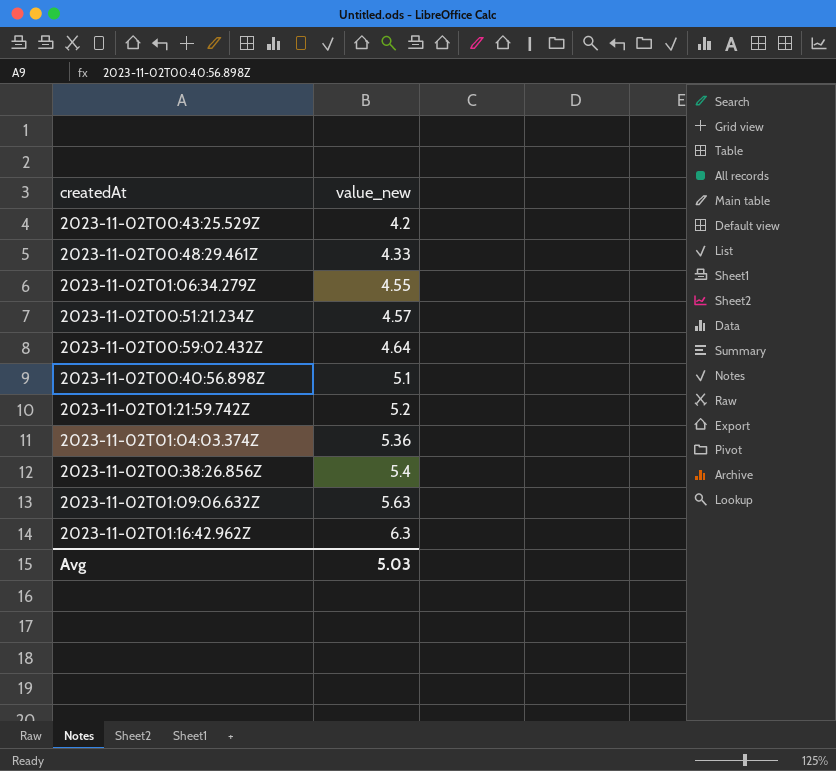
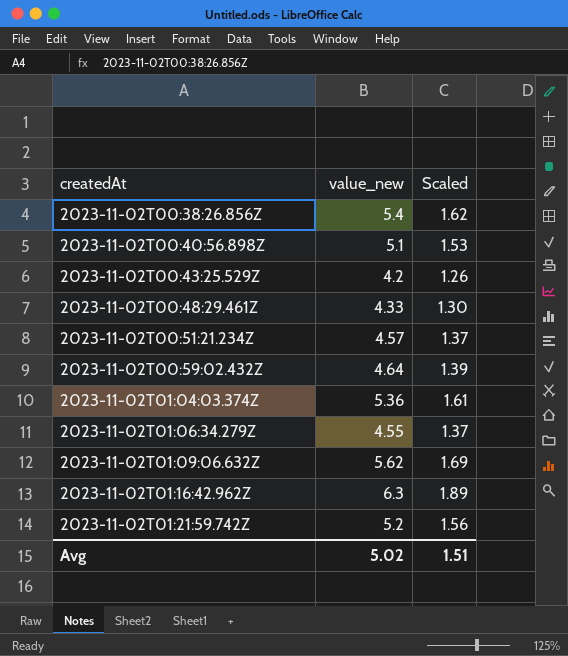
row order: value_new ascending -> createdAt ascending
column Scaled | formula: none -> [value_new] * 0.3
2023-11-02T01:09:06.632Z | value_new: 5.63 -> 5.62
Avg | value_new: 5.03 -> 5.02

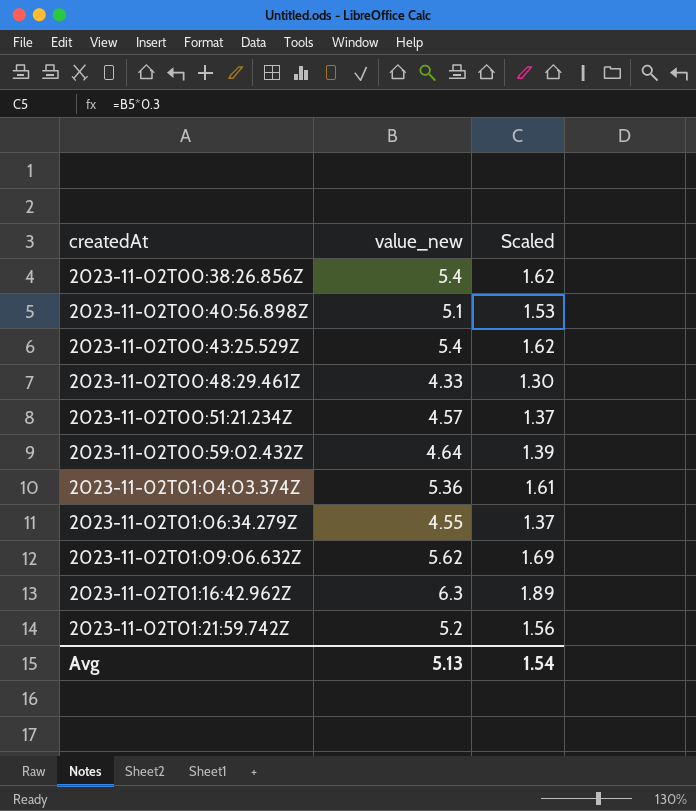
2023-11-02T00:43:25.529Z | value_new: 4.2 -> 5.4
2023-11-02T00:43:25.529Z | Scaled: 1.26 -> 1.62
Avg | value_new: 5.02 -> 5.13
Avg | Scaled: 1.51 -> 1.54

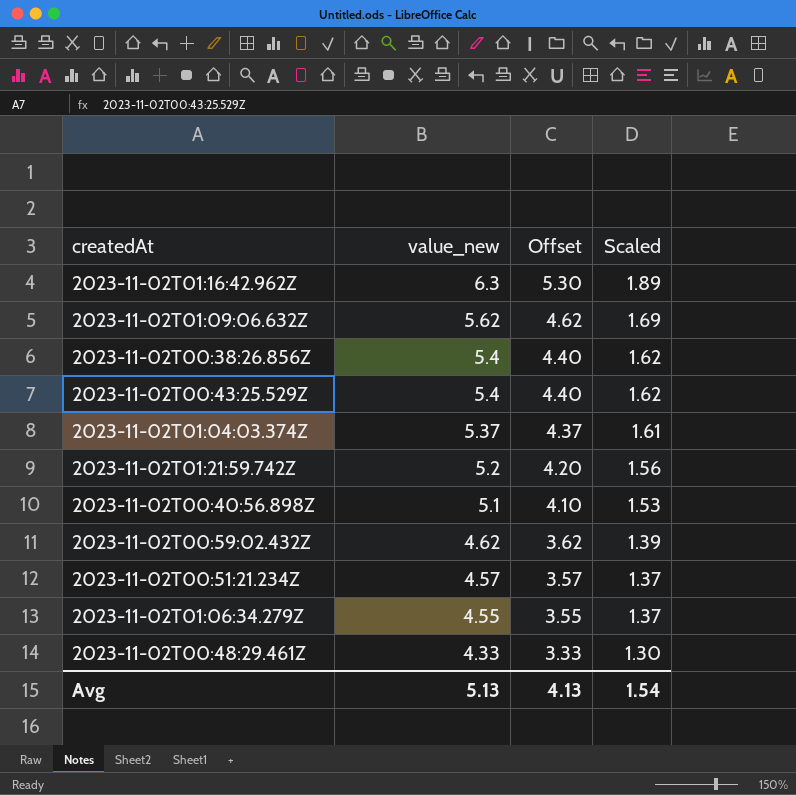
row order: createdAt ascending -> value_new descending
column Offset | formula: none -> [value_new] - 1
2023-11-02T01:04:03.374Z | value_new: 5.36 -> 5.37
2023-11-02T00:59:02.432Z | value_new: 4.64 -> 4.62

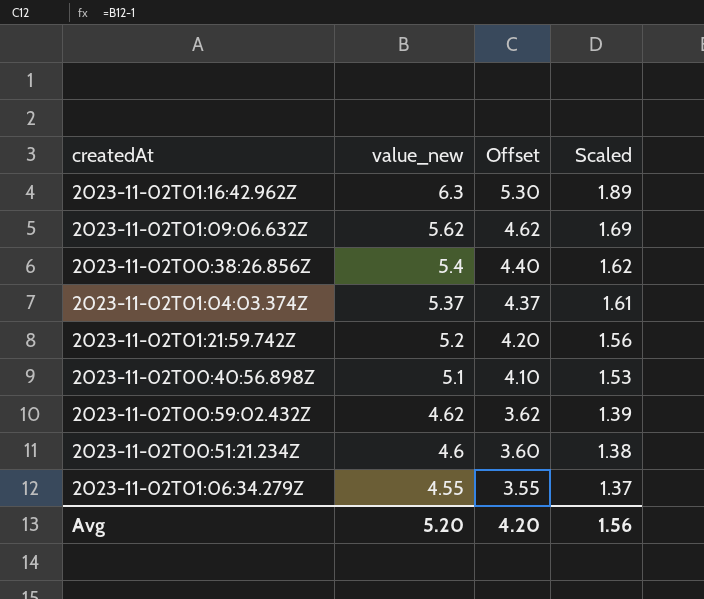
row 2023-11-02T00:43:25.529Z: 5.4 | 4.40 | 1.62 -> none
row 2023-11-02T00:48:29.461Z: 4.33 | 3.33 | 1.30 -> none
2023-11-02T00:51:21.234Z | value_new: 4.57 -> 4.6
2023-11-02T00:51:21.234Z | Offset: 3.57 -> 3.60
2023-11-02T00:51:21.234Z | Scaled: 1.37 -> 1.38
Avg | value_new: 5.13 -> 5.20
Avg | Offset: 4.13 -> 4.20
Avg | Scaled: 1.54 -> 1.56

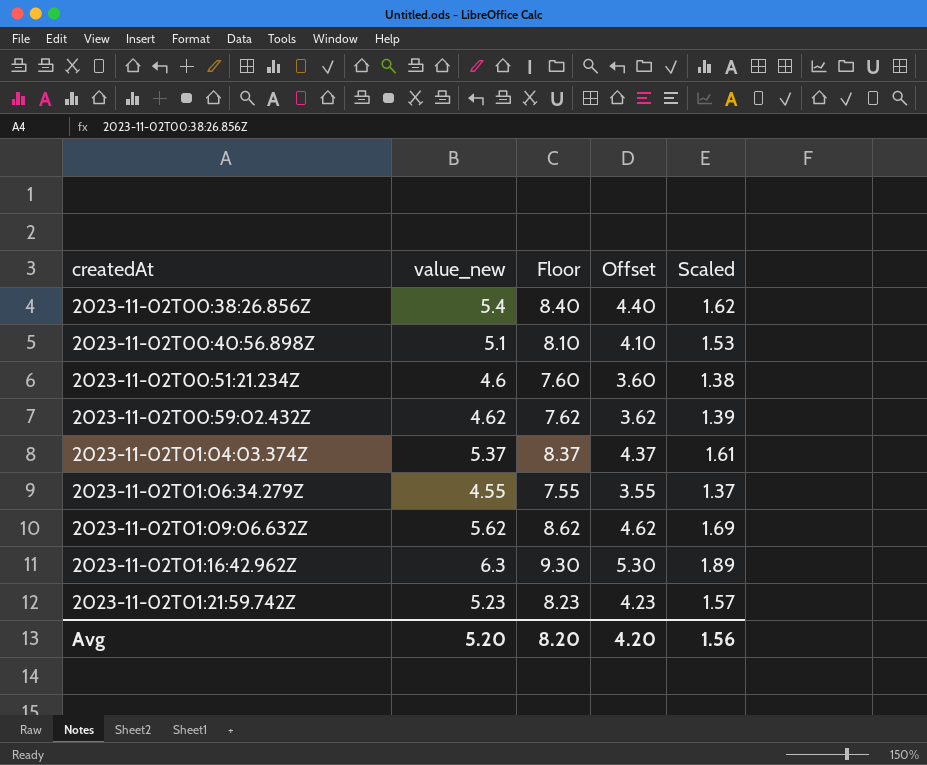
row order: value_new descending -> createdAt ascending
column Floor | formula: none -> [value_new] + 3
2023-11-02T01:21:59.742Z | value_new: 5.2 -> 5.23
2023-11-02T01:21:59.742Z | Offset: 4.20 -> 4.23
2023-11-02T01:21:59.742Z | Scaled: 1.56 -> 1.57

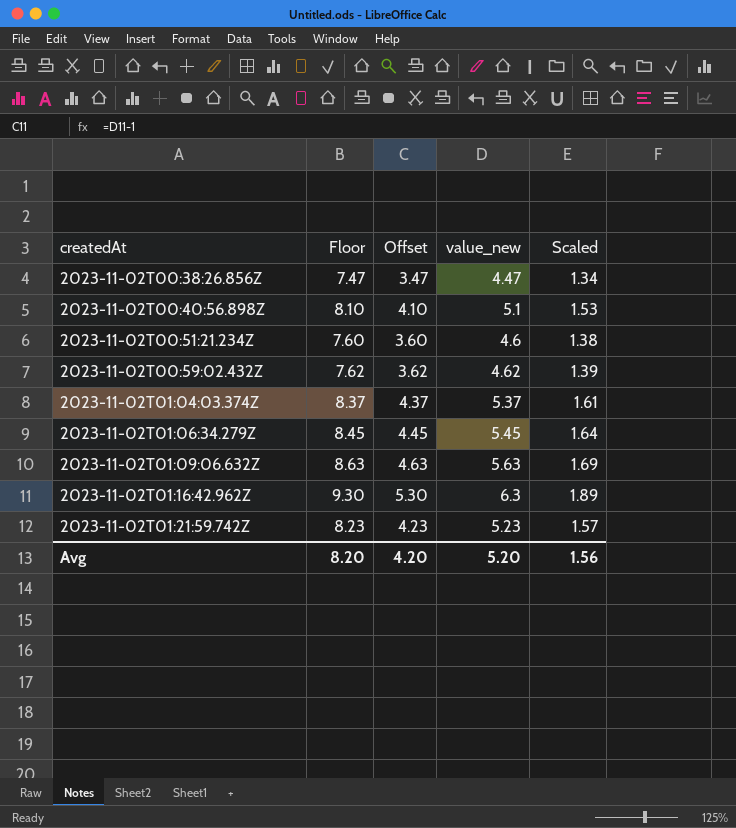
column value_new | position: 2 -> 4
2023-11-02T00:38:26.856Z | Floor: 8.40 -> 7.47
2023-11-02T00:38:26.856Z | Offset: 4.40 -> 3.47
2023-11-02T00:38:26.856Z | value_new: 5.4 -> 4.47
2023-11-02T00:38:26.856Z | Scaled: 1.62 -> 1.34
2023-11-02T01:06:34.279Z | Floor: 7.55 -> 8.45
2023-11-02T01:06:34.279Z | Offset: 3.55 -> 4.45
2023-11-02T01:06:34.279Z | value_new: 4.55 -> 5.45
2023-11-02T01:06:34.279Z | Scaled: 1.37 -> 1.64
2023-11-02T01:09:06.632Z | Floor: 8.62 -> 8.63
2023-11-02T01:09:06.632Z | Offset: 4.62 -> 4.63
2023-11-02T01:09:06.632Z | value_new: 5.62 -> 5.63

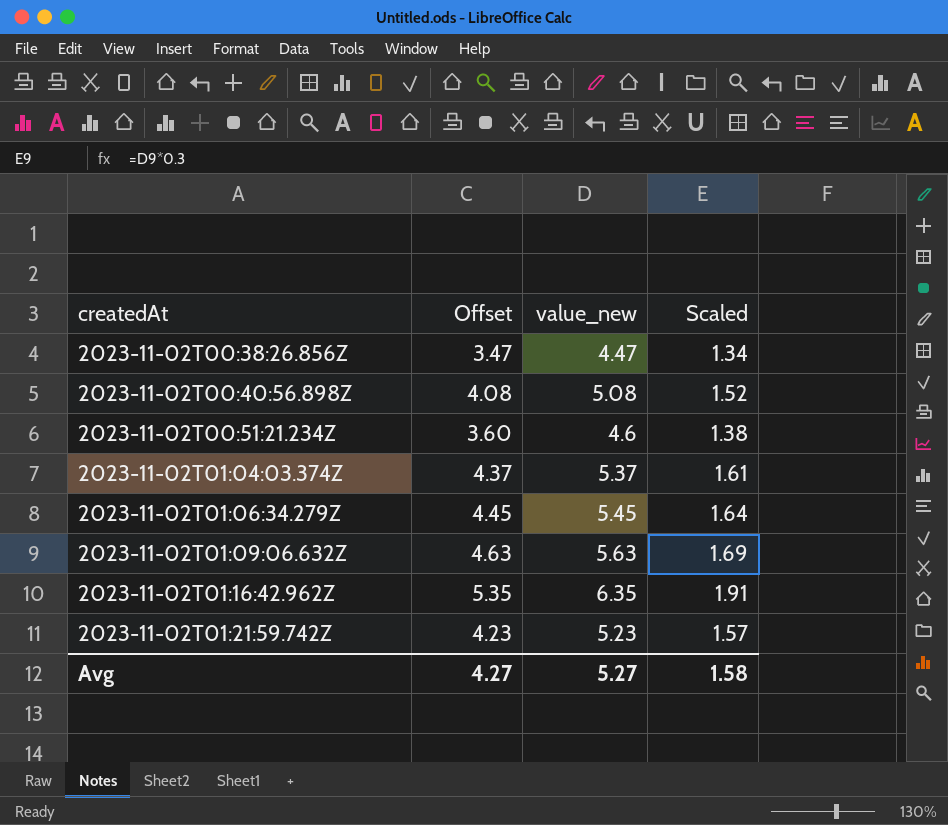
column Floor | formula: [value_new] + 3 -> none
row 2023-11-02T00:59:02.432Z: 7.62 | 3.62 | 4.62 | 1.39 -> none
2023-11-02T00:40:56.898Z | Offset: 4.10 -> 4.08
2023-11-02T00:40:56.898Z | value_new: 5.1 -> 5.08
2023-11-02T00:40:56.898Z | Scaled: 1.53 -> 1.52
2023-11-02T01:16:42.962Z | Offset: 5.30 -> 5.35
2023-11-02T01:16:42.962Z | value_new: 6.3 -> 6.35
2023-11-02T01:16:42.962Z | Scaled: 1.89 -> 1.91
Avg | Offset: 4.20 -> 4.27
Avg | value_new: 5.20 -> 5.27
Avg | Scaled: 1.56 -> 1.58

